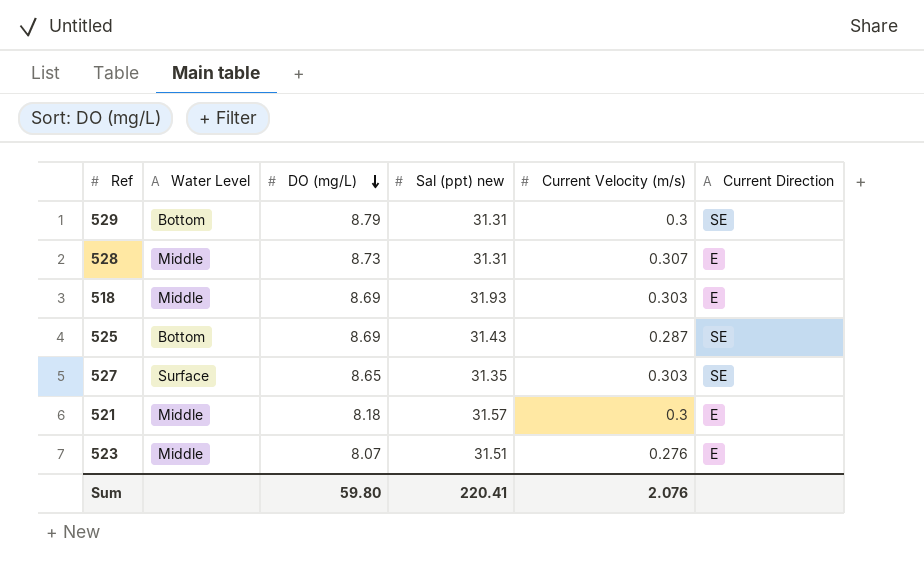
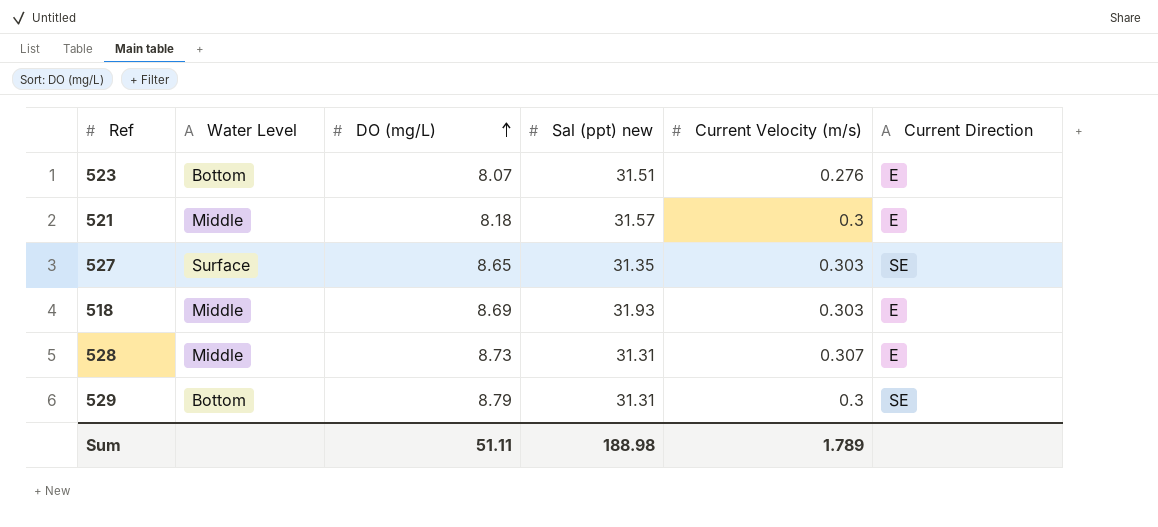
row order: DO (mg/L) descending -> DO (mg/L) ascending
row 525: Bottom | 8.69 | 31.43 | 0.287 | SE -> none
523 | Water Level: Middle -> Bottom
Sum | DO (mg/L): 59.80 -> 51.11
Sum | Sal (ppt) new: 220.41 -> 188.98
Sum | Current Velocity (m/s): 2.076 -> 1.789

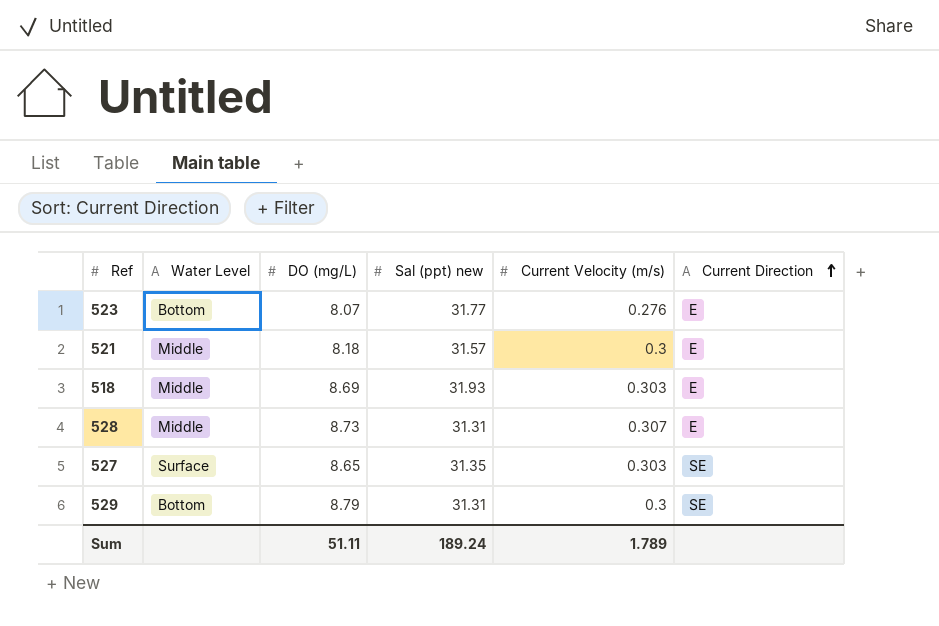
row order: DO (mg/L) ascending -> Current Direction ascending
523 | Sal (ppt) new: 31.51 -> 31.77
Sum | Sal (ppt) new: 188.98 -> 189.24

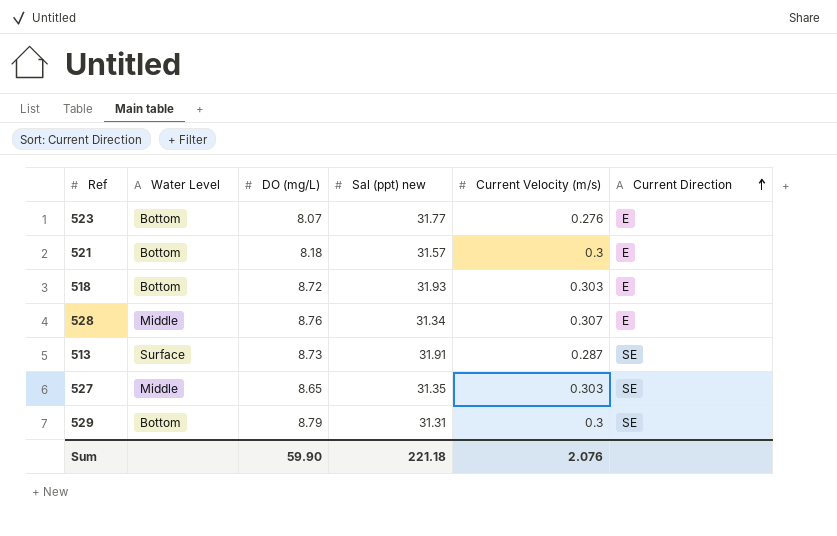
521 | Water Level: Middle -> Bottom
518 | Water Level: Middle -> Bottom
518 | DO (mg/L): 8.69 -> 8.72
528 | DO (mg/L): 8.73 -> 8.76
528 | Sal (ppt) new: 31.31 -> 31.34
row 513: none -> Surface | 8.73 | 31.91 | 0.287 | SE
527 | Water Level: Surface -> Middle
Sum | DO (mg/L): 51.11 -> 59.90
Sum | Sal (ppt) new: 189.24 -> 221.18
Sum | Current Velocity (m/s): 1.789 -> 2.076

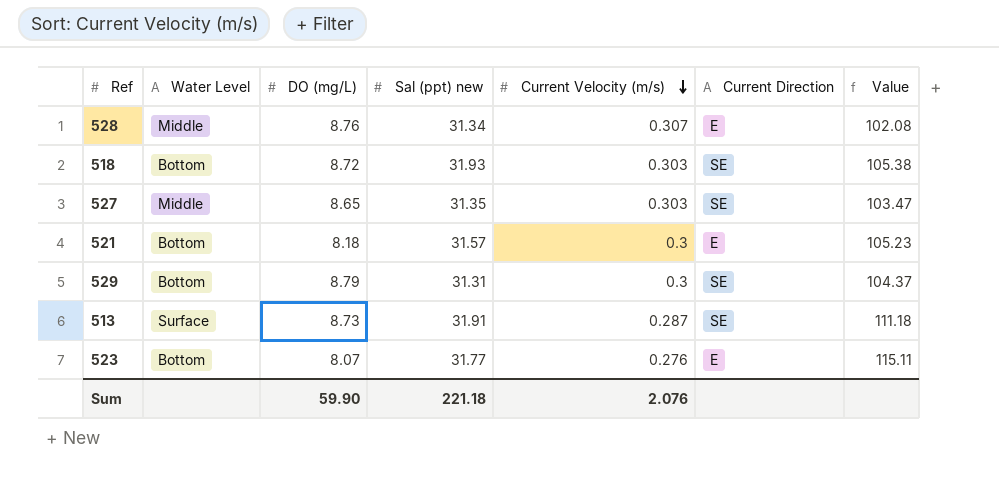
row order: Current Direction ascending -> Current Velocity (m/s) descending
column Value | formula: none -> [Sal (ppt) new] / [Current Velocity (m/s)]
518 | Current Direction: E -> SE

